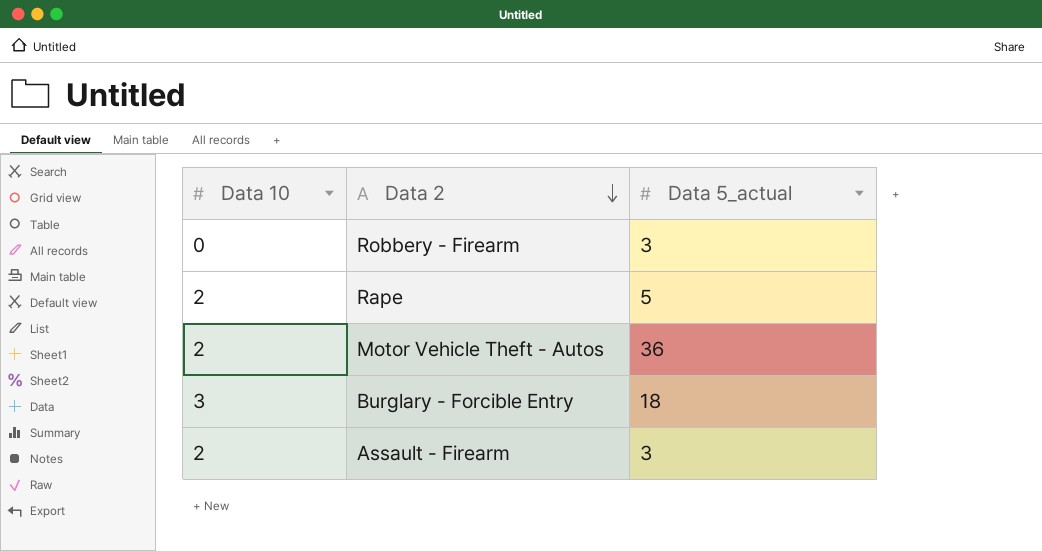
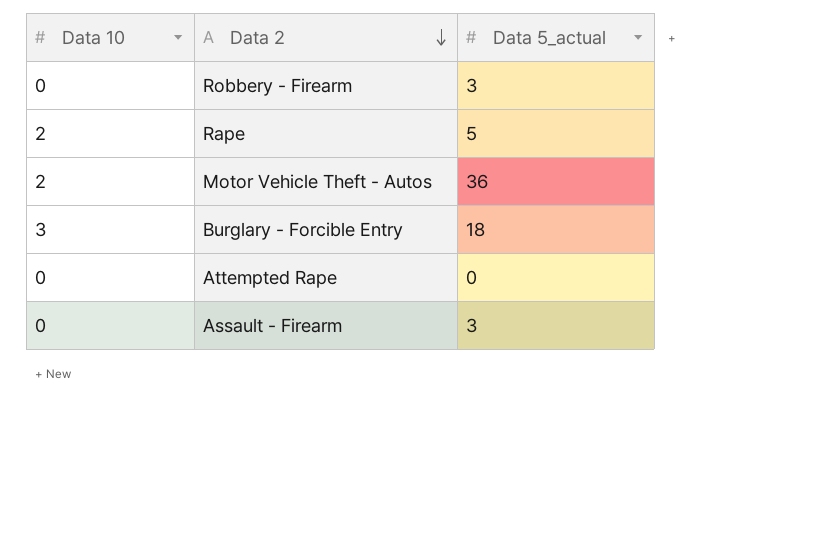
row Attempted Rape: none -> 0 | 0
Assault - Firearm | Data 10: 2 -> 0

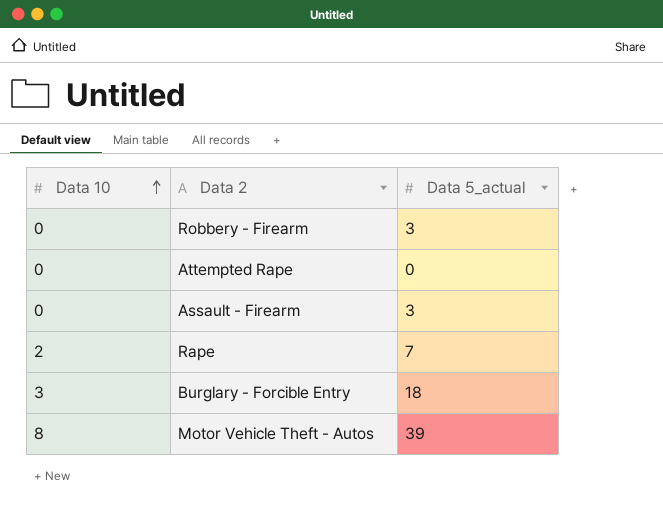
row order: Data 2 descending -> Data 10 ascending
Rape | Data 5_actual: 5 -> 7
Motor Vehicle Theft - Autos | Data 10: 2 -> 8
Motor Vehicle Theft - Autos | Data 5_actual: 36 -> 39

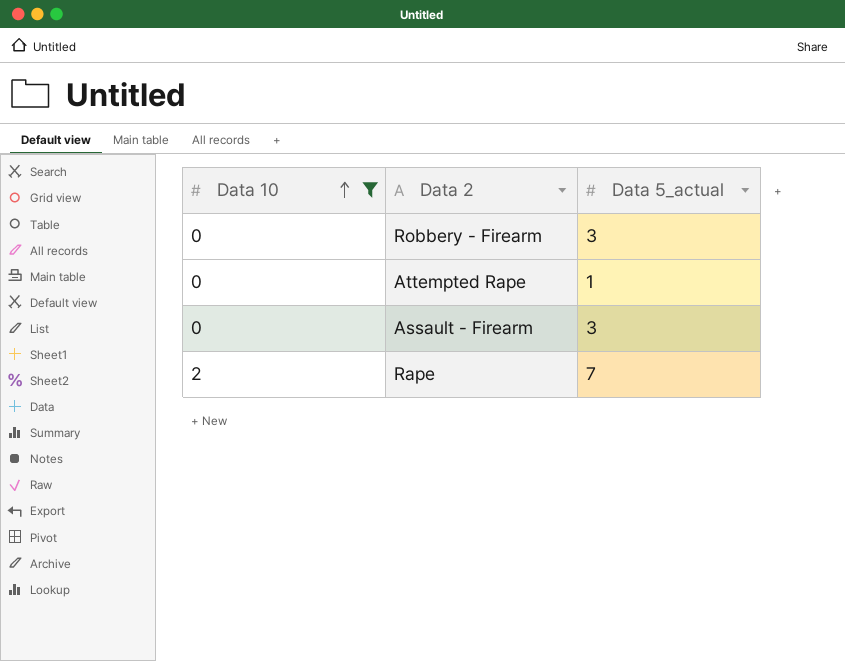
filter: none -> Data 10 <= 2
Attempted Rape | Data 5_actual: 0 -> 1

